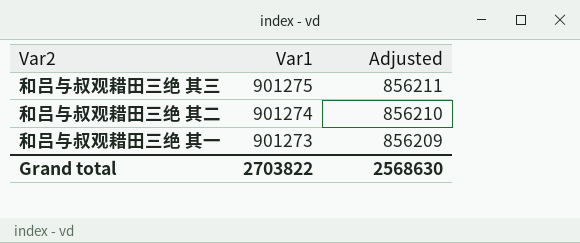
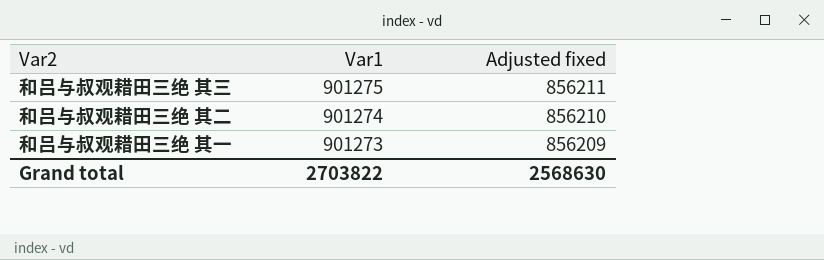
column name: Adjusted -> Adjusted fixed

